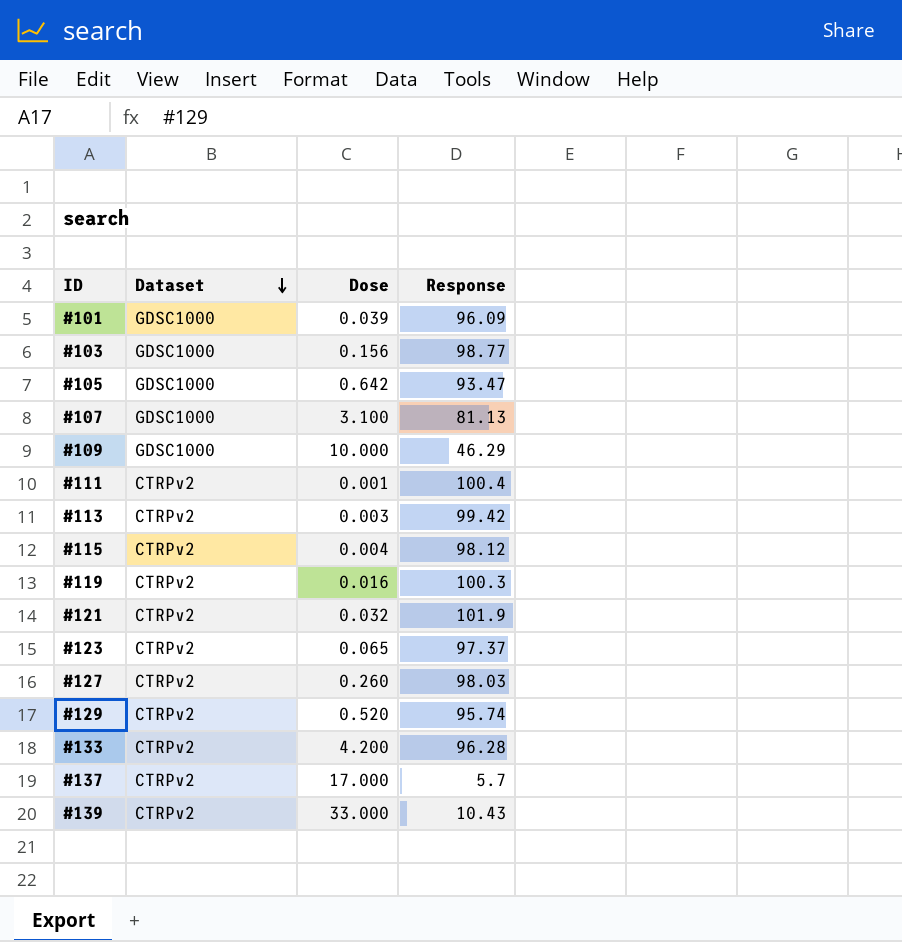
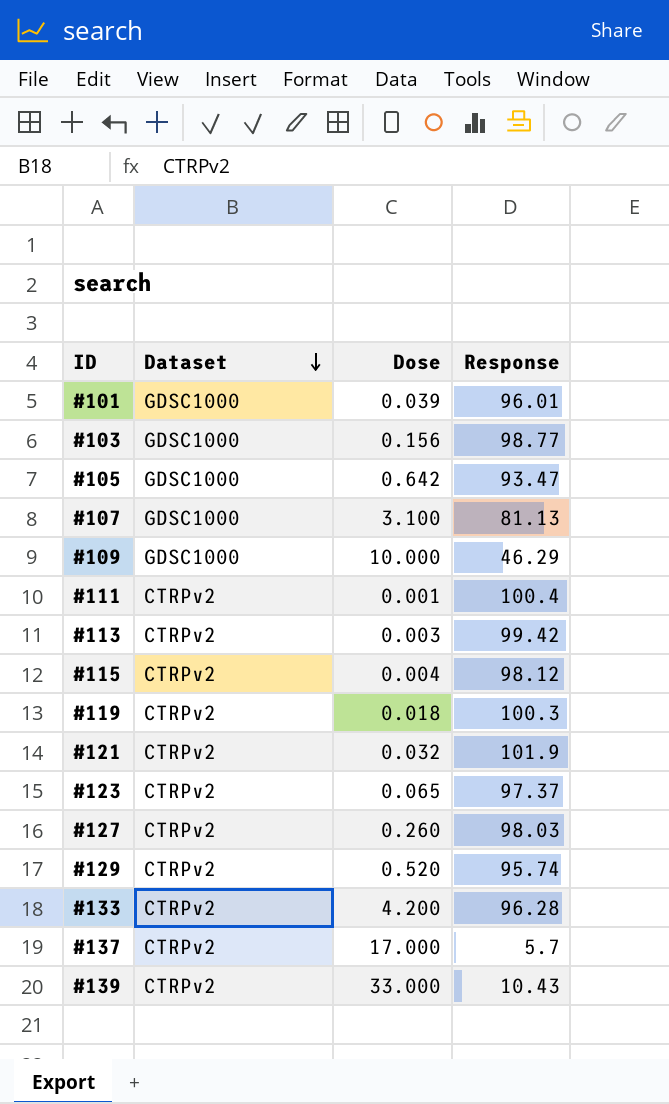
#101 | Response: 96.09 -> 96.01
#119 | Dose: 0.016 -> 0.018

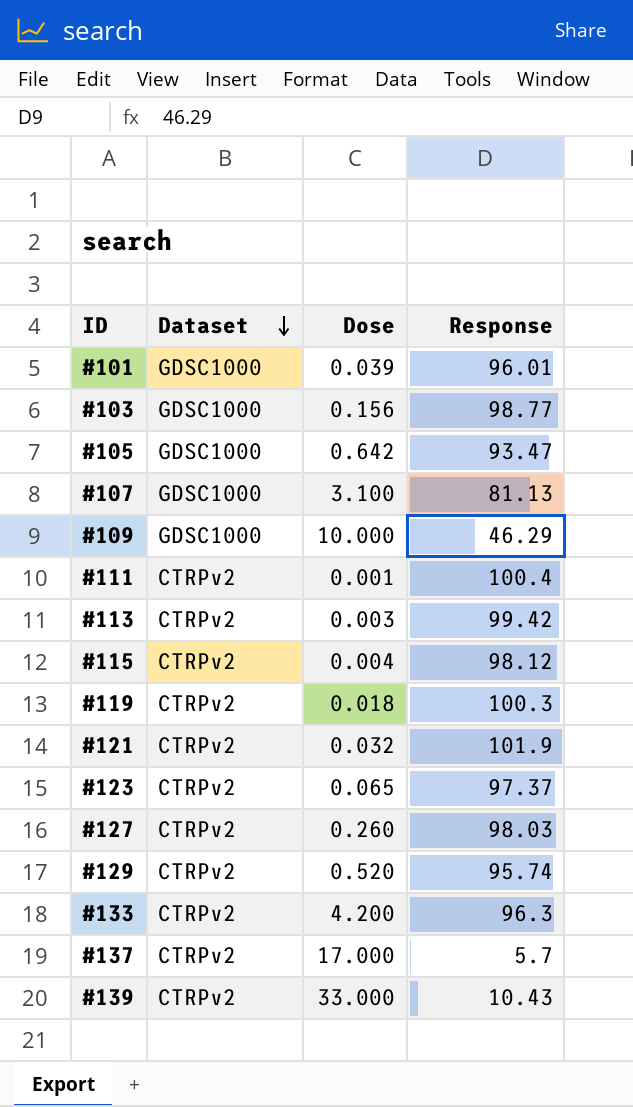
#133 | Response: 96.28 -> 96.3

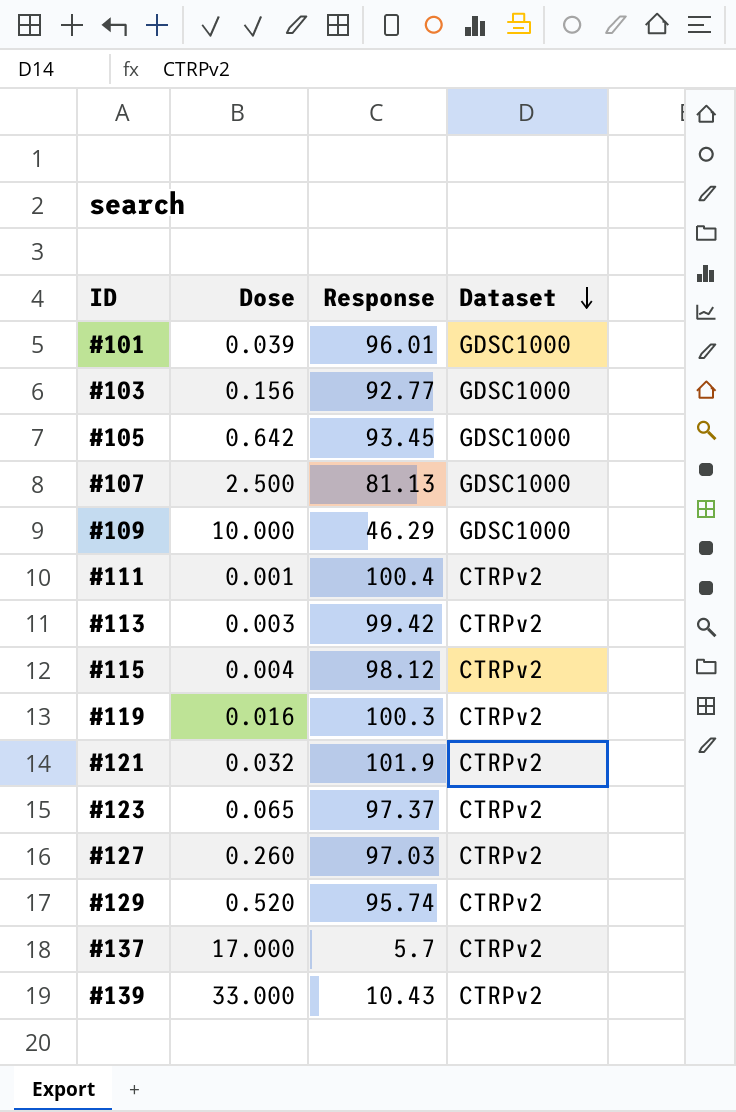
column Dataset | position: 2 -> 4
row #133: CTRPv2 | 4.200 | 96.3 -> none
#103 | Response: 98.77 -> 92.77
#105 | Response: 93.47 -> 93.45
#107 | Dose: 3.100 -> 2.500
#119 | Dose: 0.018 -> 0.016
#127 | Response: 98.03 -> 97.03

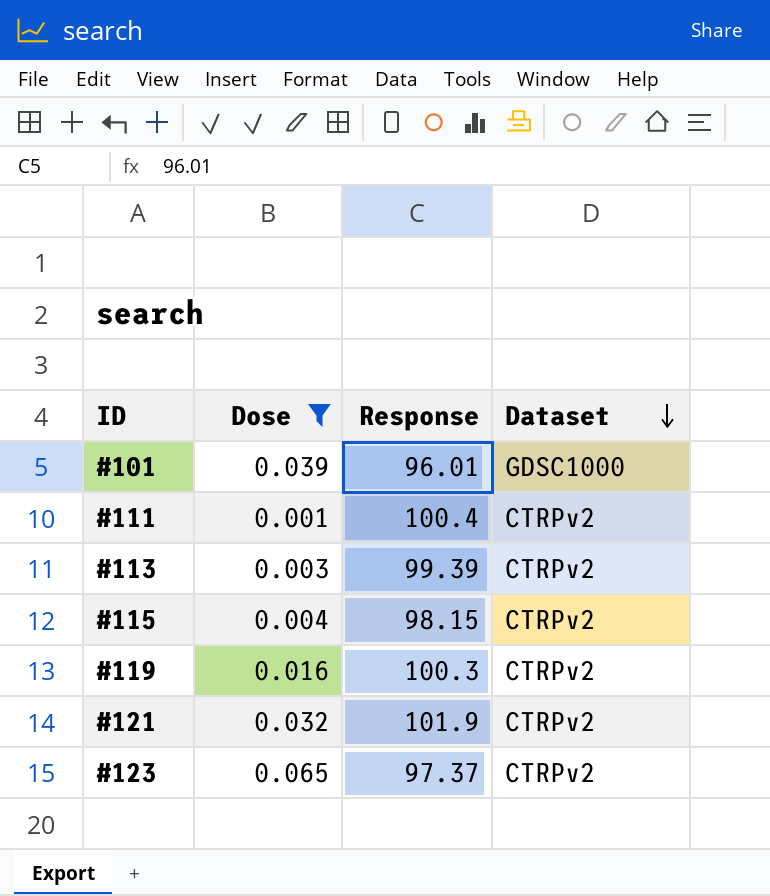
filter: none -> Dose <= 0.065
#113 | Response: 99.42 -> 99.39
#115 | Response: 98.12 -> 98.15

